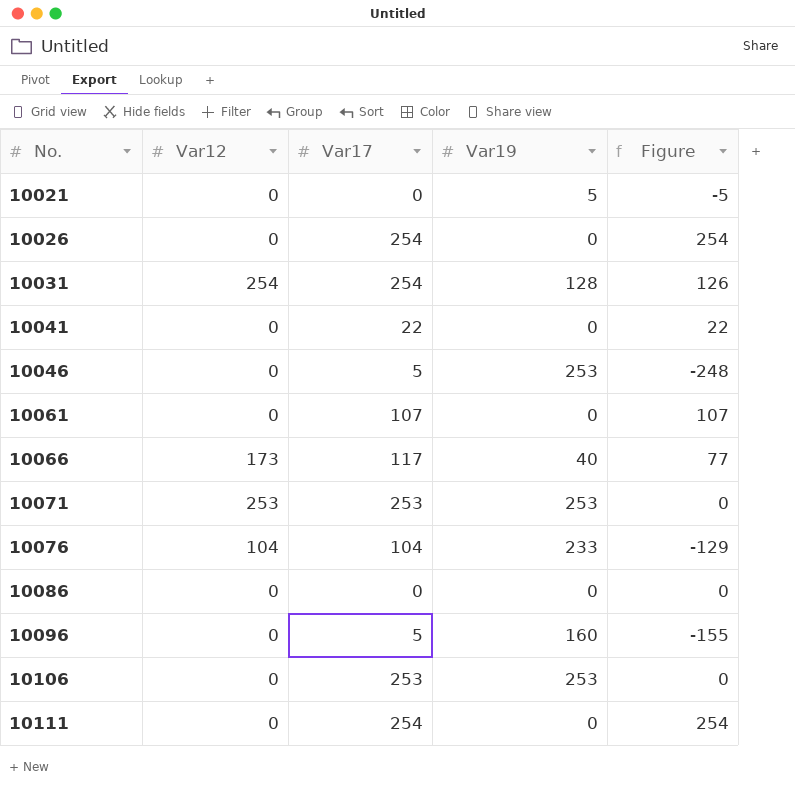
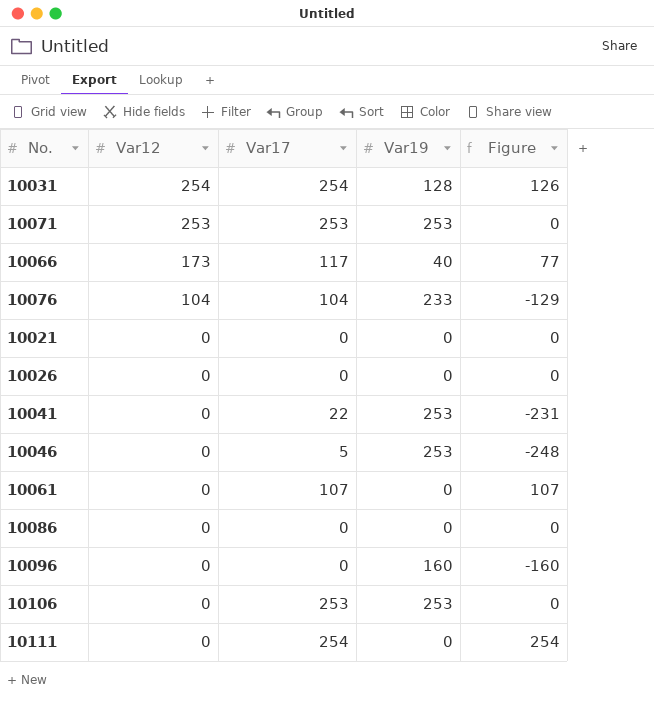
row order: No. ascending -> Var12 descending
10021 | Var19: 5 -> 0
10021 | Figure: -5 -> 0
10026 | Var17: 254 -> 0
10026 | Figure: 254 -> 0
10041 | Var19: 0 -> 253
10041 | Figure: 22 -> -231
10096 | Var17: 5 -> 0
10096 | Figure: -155 -> -160

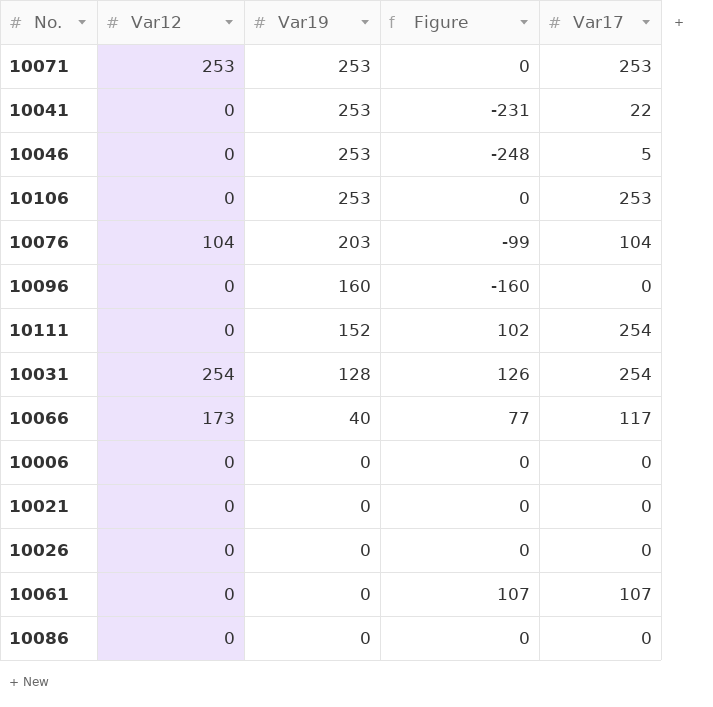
row order: Var12 descending -> Var19 descending
column Var17 | position: 3 -> 5
10076 | Var19: 233 -> 203
10076 | Figure: -129 -> -99
10111 | Var19: 0 -> 152
10111 | Figure: 254 -> 102
row 10006: none -> 0 | 0 | 0 | 0

